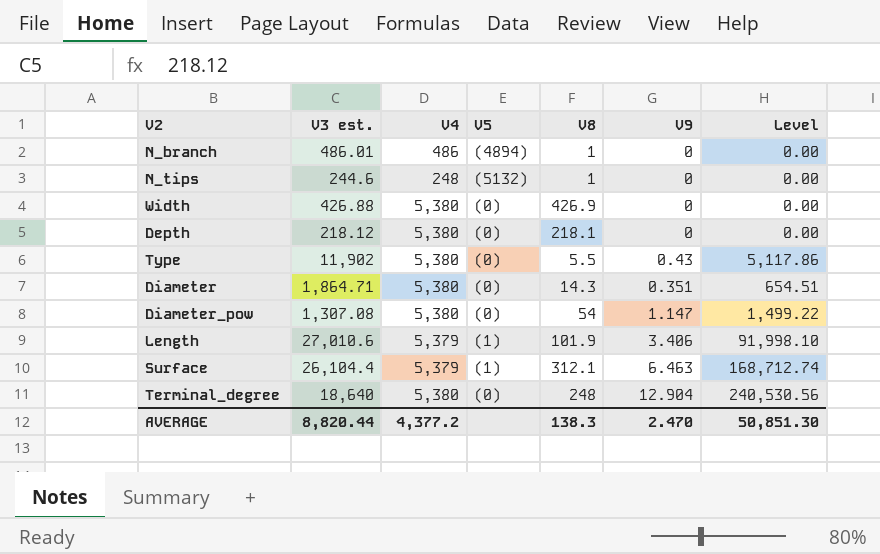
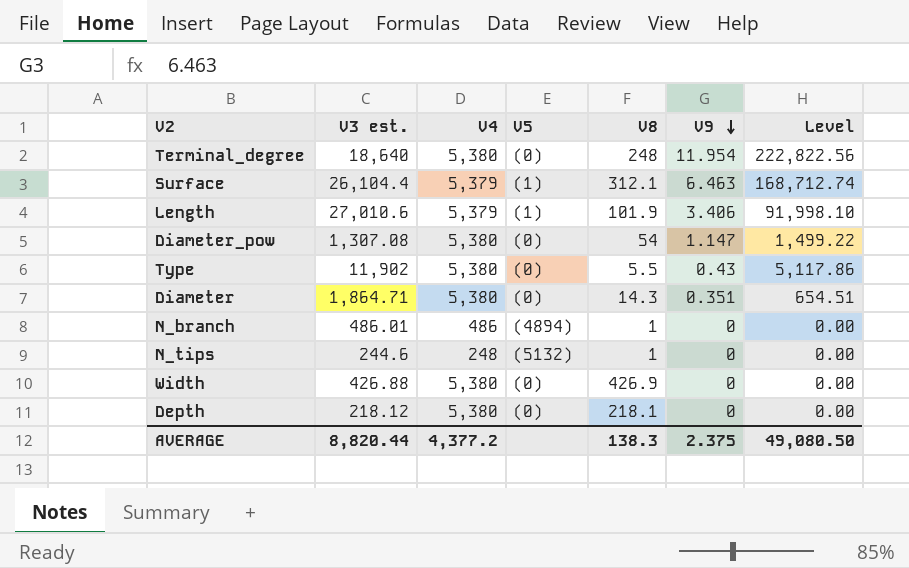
row order: none -> V9 descending
Terminal_degree | V9: 12.904 -> 11.954
Terminal_degree | Level: 240,530.56 -> 222,822.56
AVERAGE | V9: 2.470 -> 2.375
AVERAGE | Level: 50,851.30 -> 49,080.50

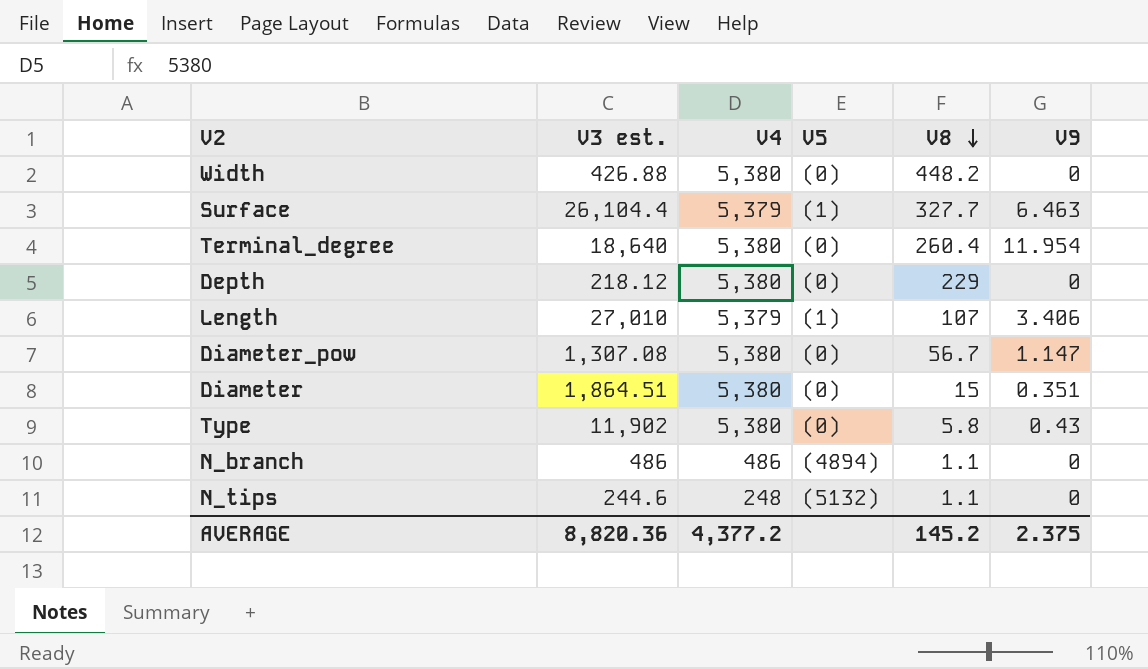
row order: V9 descending -> V8 descending
column Level | formula: [V3 est.] * [V9] -> none
Width | V8: 426.9 -> 448.2
Surface | V8: 312.1 -> 327.7
Terminal_degree | V8: 248 -> 260.4
Depth | V8: 218.1 -> 229
Length | V3 est.: 27,010.6 -> 27,010
Length | V8: 101.9 -> 107
Diameter_pow | V8: 54 -> 56.7
Diameter | V3 est.: 1,864.71 -> 1,864.51
Diameter | V8: 14.3 -> 15
Type | V8: 5.5 -> 5.8
N_branch | V3 est.: 486.01 -> 486
N_branch | V8: 1 -> 1.1
N_tips | V8: 1 -> 1.1
AVERAGE | V3 est.: 8,820.44 -> 8,820.36
AVERAGE | V8: 138.3 -> 145.2

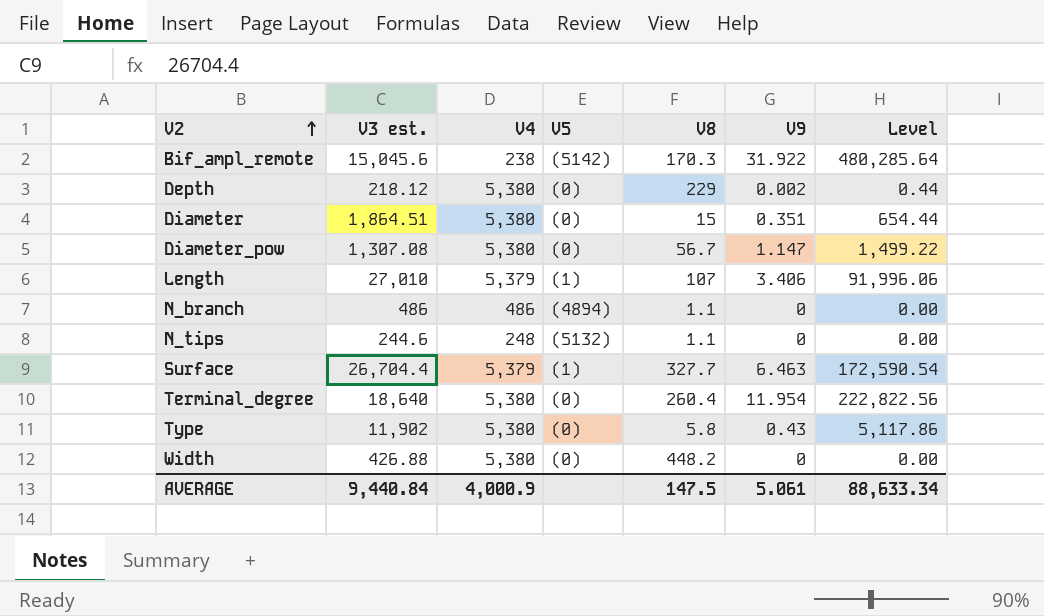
row order: V8 descending -> V2 ascending
column Level | formula: none -> [V3 est.] * [V9]
row Bif_ampl_remote: none -> 15,045.6 | 238 | (5142) | 170.3 | 31.922 | 480,285.64
Depth | V9: 0 -> 0.002
Surface | V3 est.: 26,104.4 -> 26,704.4
AVERAGE | V3 est.: 8,820.36 -> 9,440.84
AVERAGE | V4: 4,377.2 -> 4,000.9
AVERAGE | V8: 145.2 -> 147.5
AVERAGE | V9: 2.375 -> 5.061

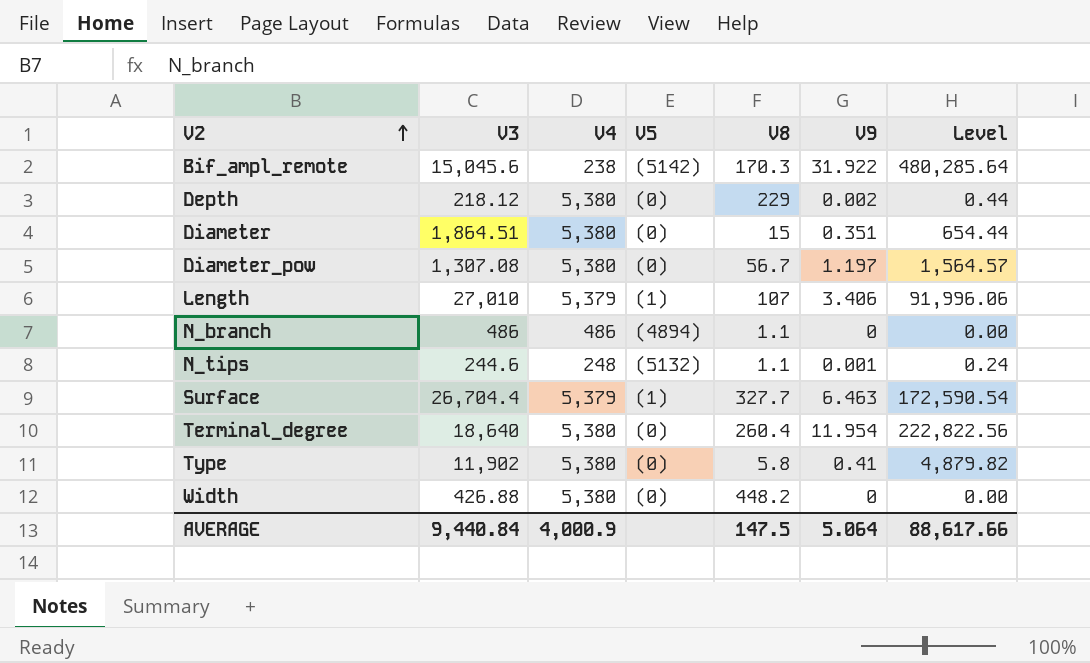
column name: V3 est. -> V3
Diameter_pow | V9: 1.147 -> 1.197
Diameter_pow | Level: 1,499.22 -> 1,564.57
N_tips | V9: 0 -> 0.001
N_tips | Level: 0.00 -> 0.24
Type | V9: 0.43 -> 0.41
Type | Level: 5,117.86 -> 4,879.82
AVERAGE | V9: 5.061 -> 5.064
AVERAGE | Level: 88,633.34 -> 88,617.66

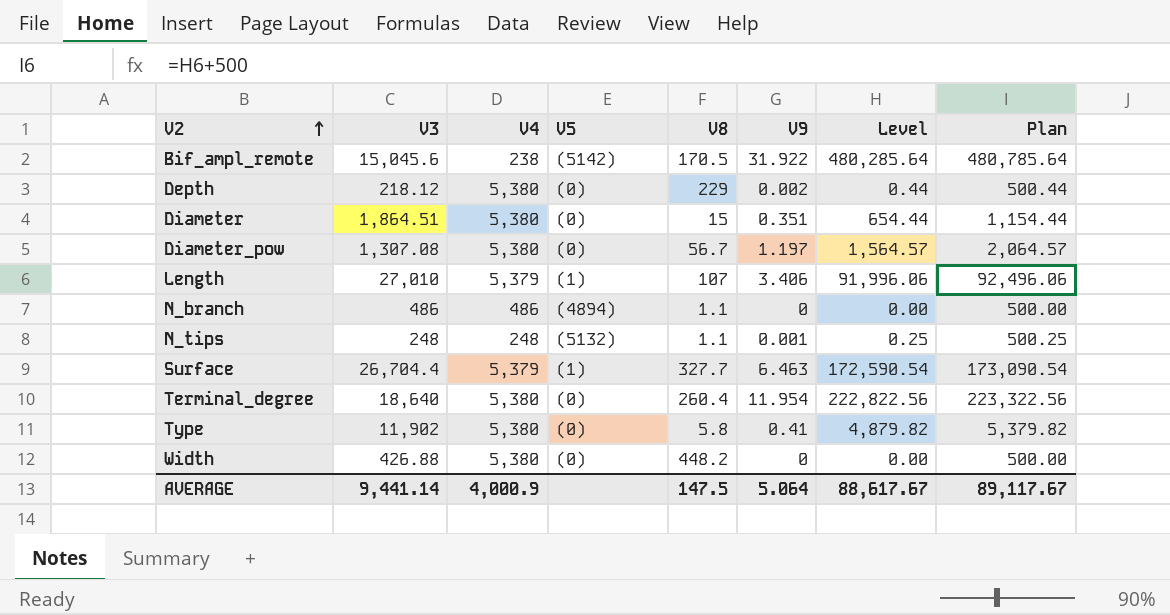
column Plan | formula: none -> [Level] + 500
Bif_ampl_remote | V8: 170.3 -> 170.5
N_tips | V3: 244.6 -> 248
N_tips | Level: 0.24 -> 0.25
AVERAGE | V3: 9,440.84 -> 9,441.14
AVERAGE | Level: 88,617.66 -> 88,617.67

